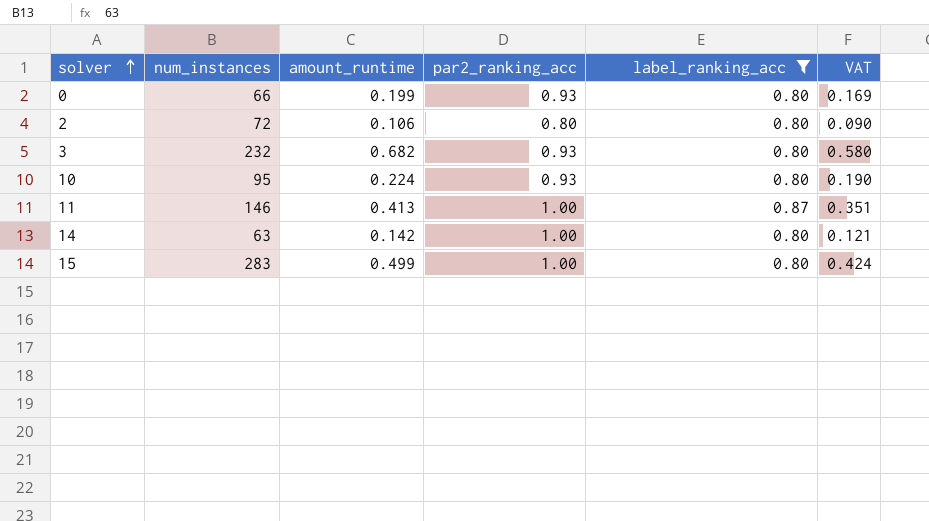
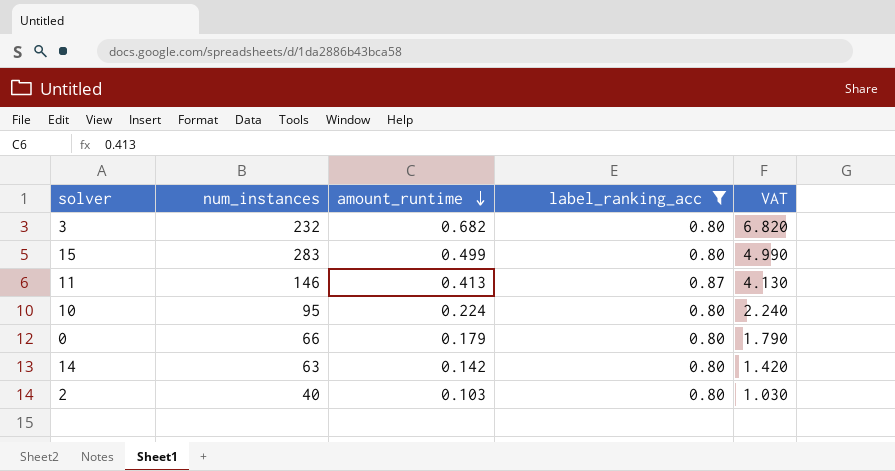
row order: solver ascending -> amount_runtime descending
column par2_ranking_acc | position: 4 -> none
column VAT | formula: [amount_runtime] * 0.85 -> [amount_runtime] * 10
0 | amount_runtime: 0.199 -> 0.179
2 | num_instances: 72 -> 40
2 | amount_runtime: 0.106 -> 0.103

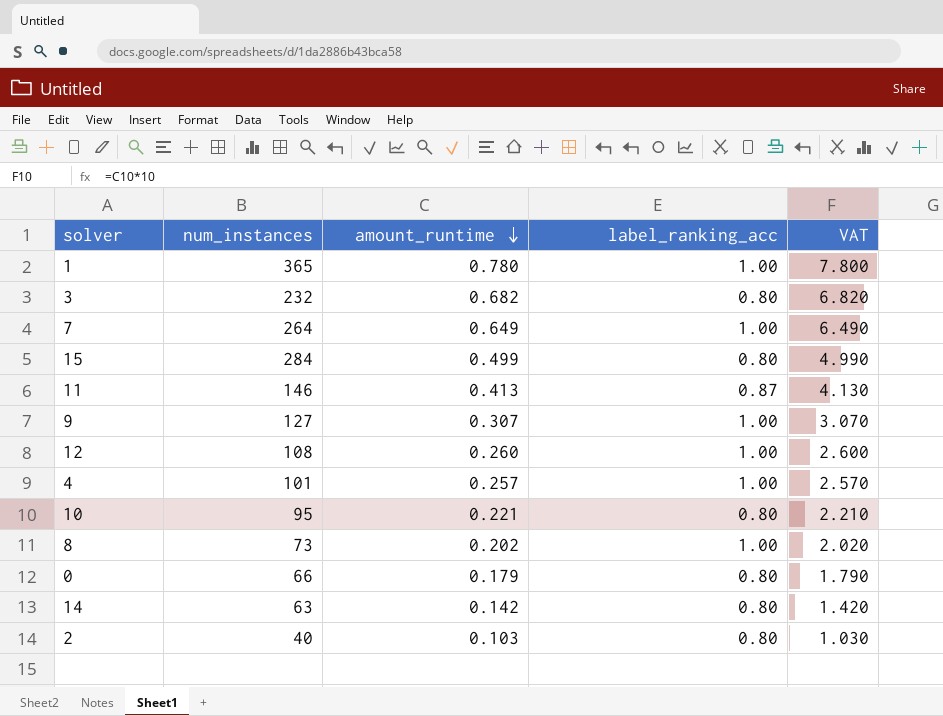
filter: label_ranking_acc != 1.00 -> none
15 | num_instances: 283 -> 284
10 | amount_runtime: 0.224 -> 0.221
10 | VAT: 2.240 -> 2.210

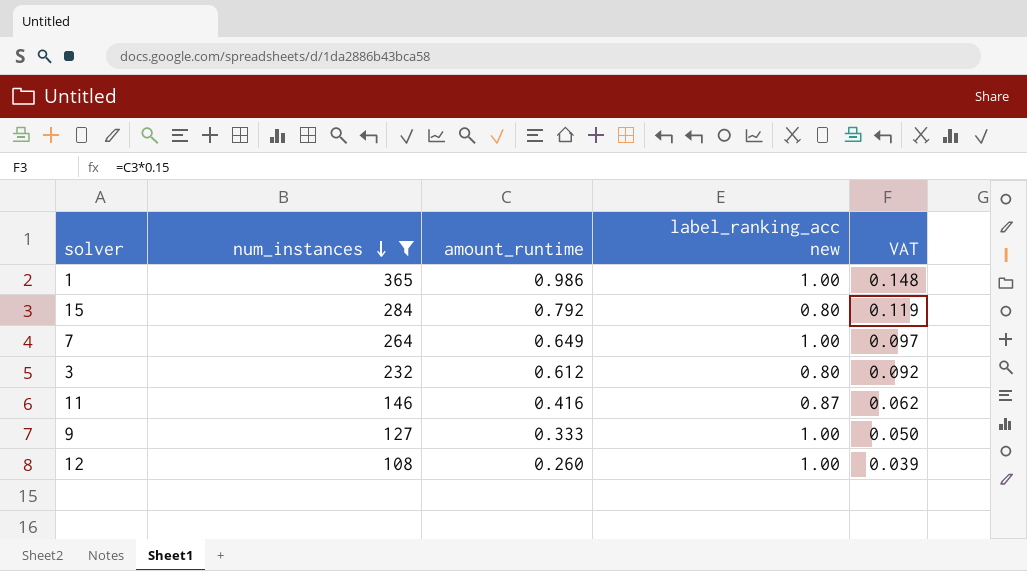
filter: none -> num_instances >= 108
row order: amount_runtime descending -> num_instances descending
column name: label_ranking_acc -> label_ranking_acc new
column VAT | formula: [amount_runtime] * 10 -> [amount_runtime] * 0.15
1 | amount_runtime: 0.780 -> 0.986
15 | amount_runtime: 0.499 -> 0.792
3 | amount_runtime: 0.682 -> 0.612
11 | amount_runtime: 0.413 -> 0.416
9 | amount_runtime: 0.307 -> 0.333

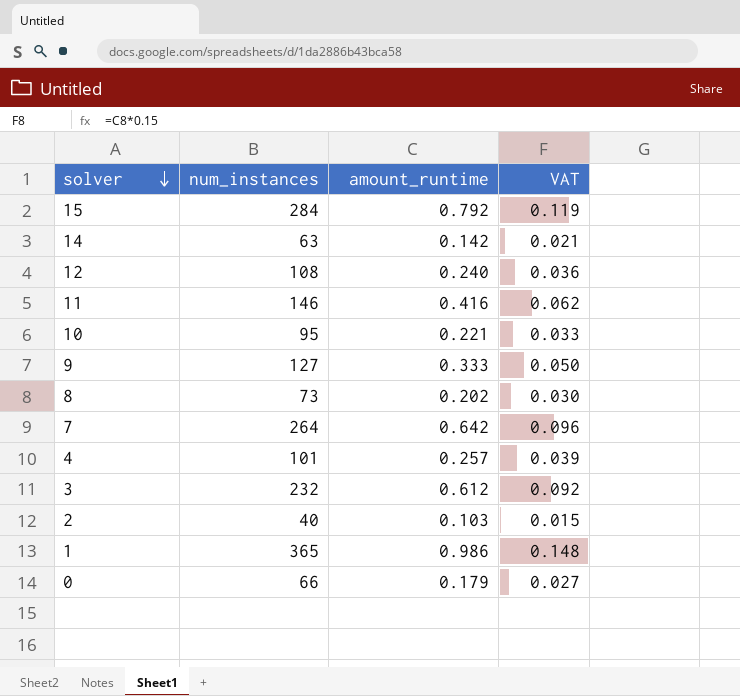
filter: num_instances >= 108 -> none
row order: num_instances descending -> solver descending
column label_ranking_acc new | position: 4 -> none
12 | amount_runtime: 0.260 -> 0.240
12 | VAT: 0.039 -> 0.036
7 | amount_runtime: 0.649 -> 0.642
7 | VAT: 0.097 -> 0.096

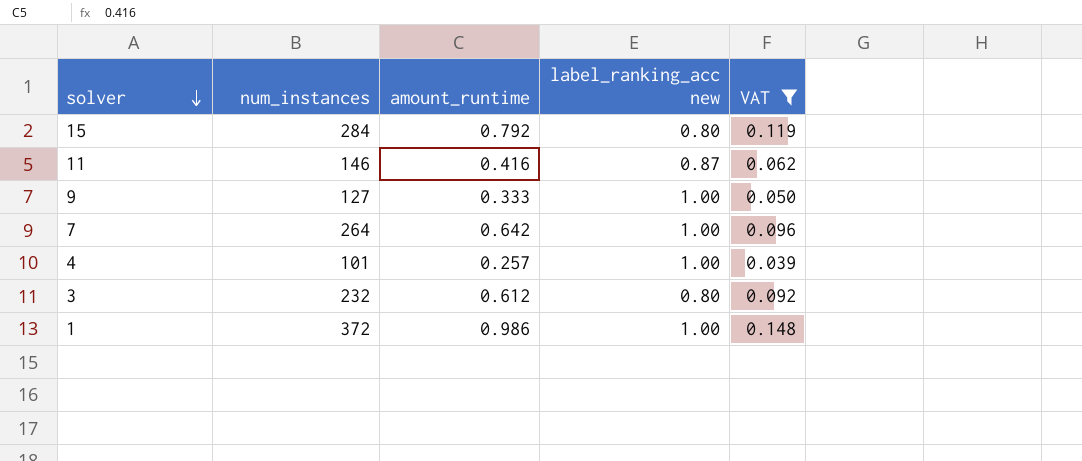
filter: none -> VAT >= 0.039
column label_ranking_acc new | position: none -> 4
1 | num_instances: 365 -> 372

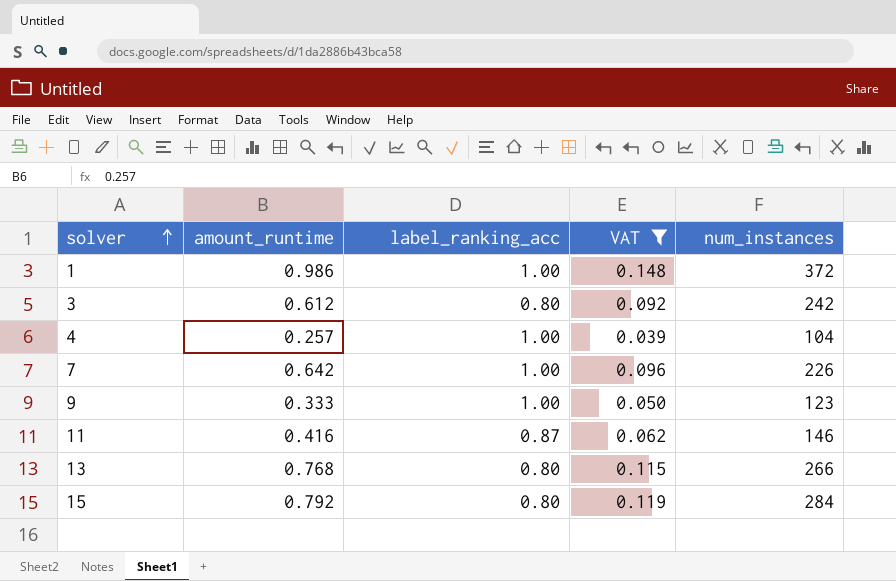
row order: solver descending -> solver ascending
column name: label_ranking_acc new -> label_ranking_acc
column num_instances | position: 2 -> 5
3 | num_instances: 232 -> 242
4 | num_instances: 101 -> 104
7 | num_instances: 264 -> 226
9 | num_instances: 127 -> 123
row 13: none -> 0.768 | 0.80 | 0.115 | 266

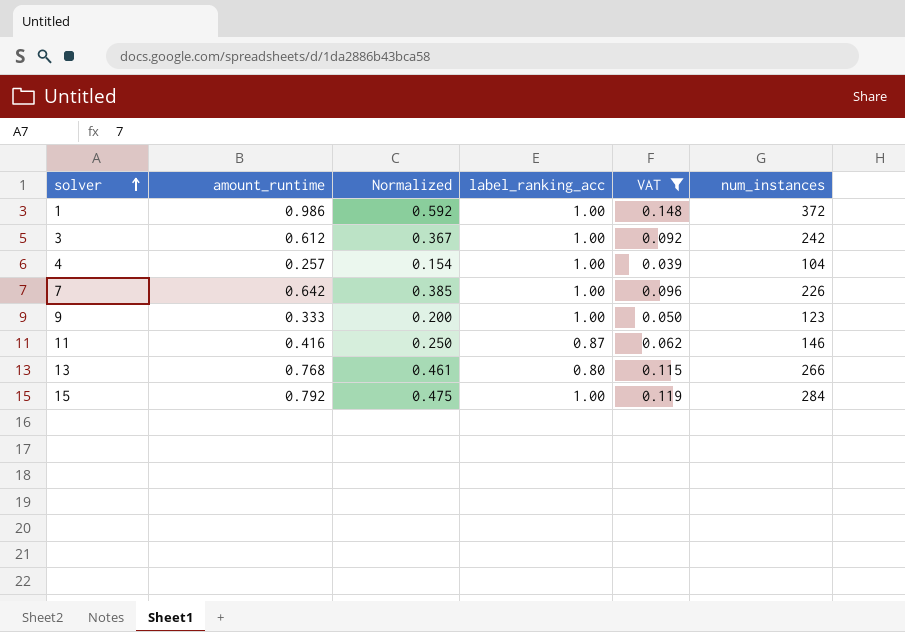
column Normalized | formula: none -> [amount_runtime] * 0.6
3 | label_ranking_acc: 0.80 -> 1.00
15 | label_ranking_acc: 0.80 -> 1.00

